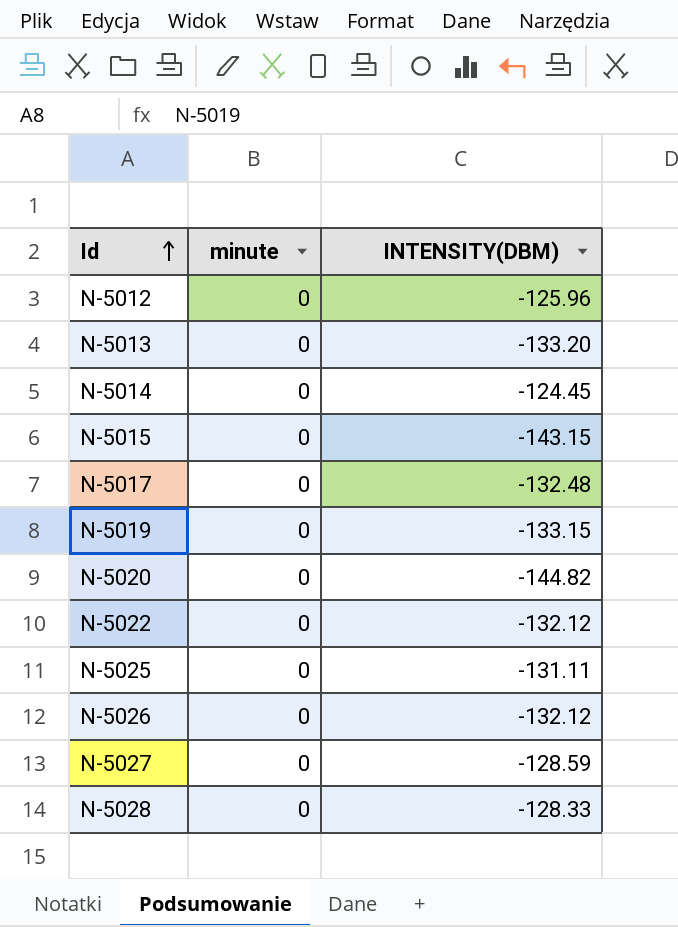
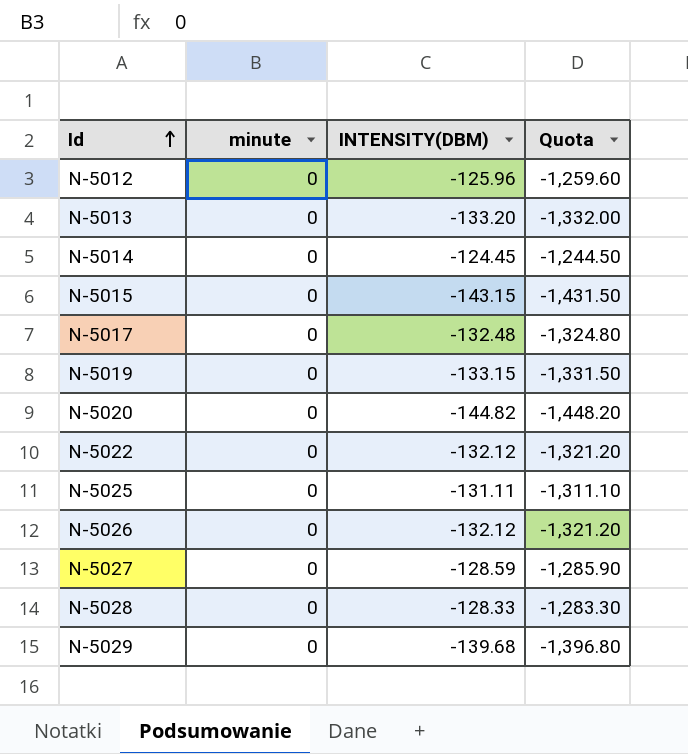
column Quota | formula: none -> [INTENSITY(DBM)] * 10
row N-5029: none -> 0 | -139.68 | -1,396.80

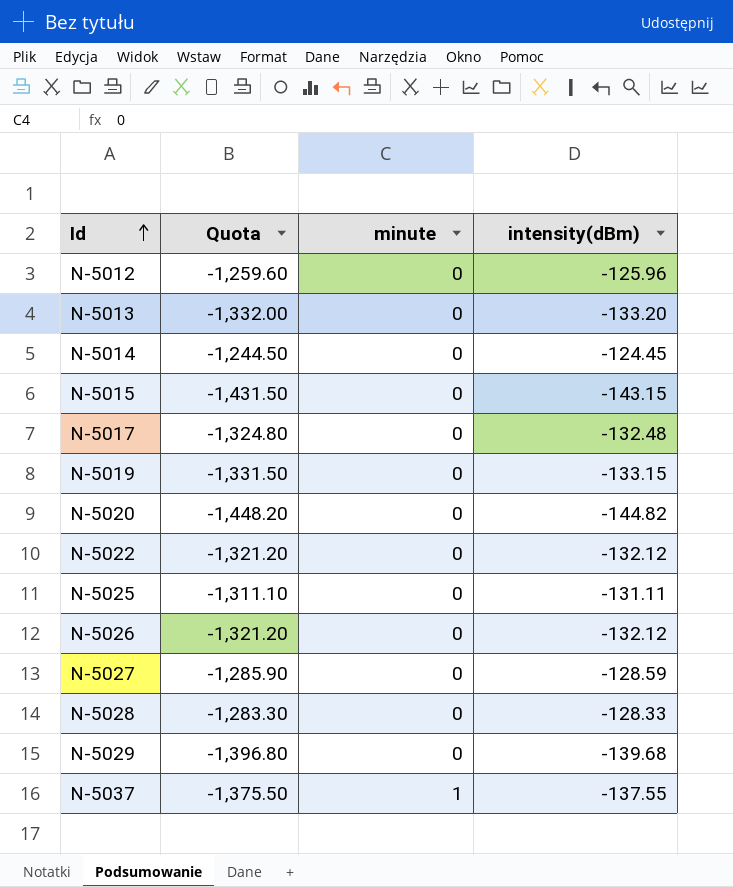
column Quota | position: 4 -> 2
column name: INTENSITY(DBM) -> intensity(dBm)
row N-5037: none -> -1,375.50 | 1 | -137.55

